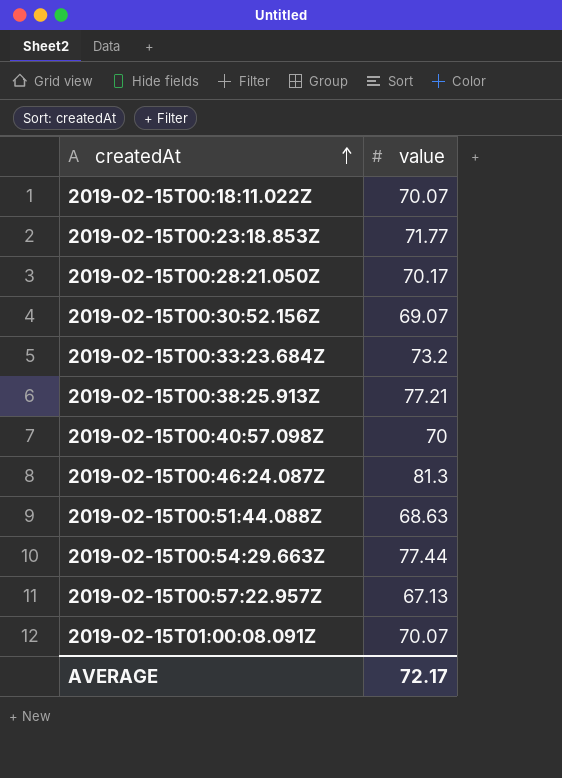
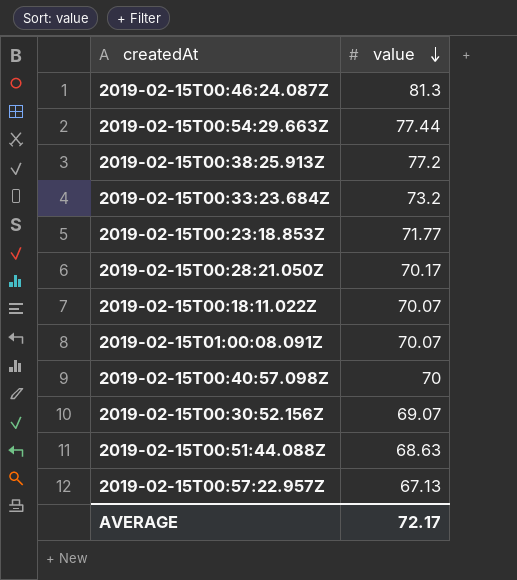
row order: createdAt ascending -> value descending
2019-02-15T00:38:25.913Z | value: 77.21 -> 77.2

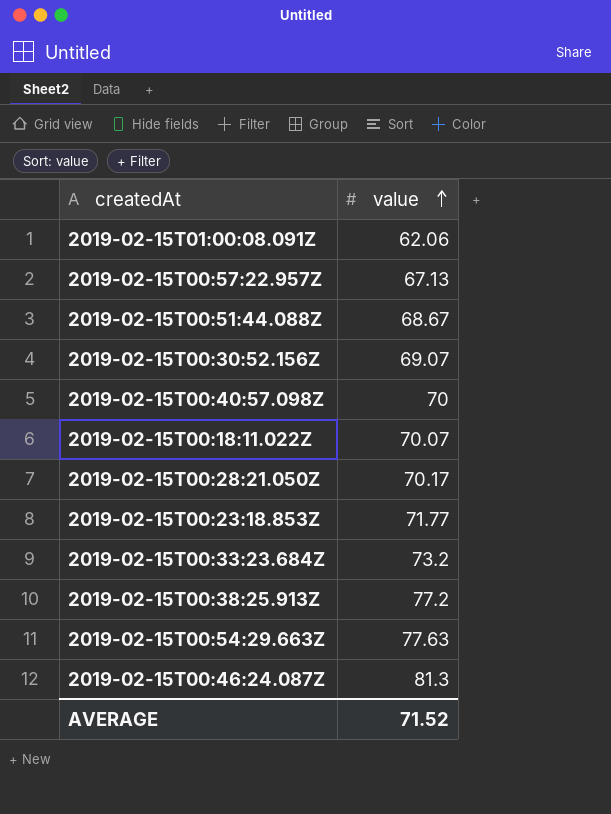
row order: value descending -> value ascending
2019-02-15T01:00:08.091Z | value: 70.07 -> 62.06
2019-02-15T00:51:44.088Z | value: 68.63 -> 68.67
2019-02-15T00:54:29.663Z | value: 77.44 -> 77.63
AVERAGE | value: 72.17 -> 71.52

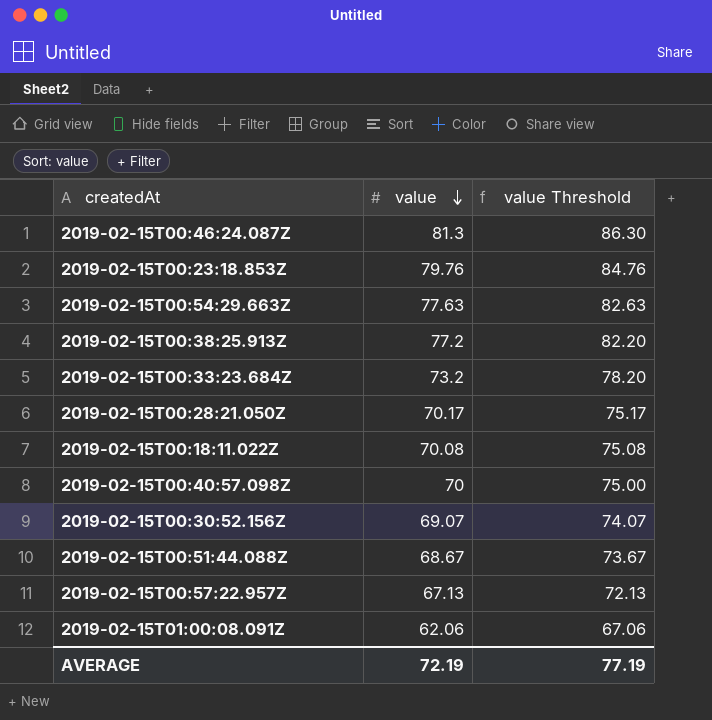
row order: value ascending -> value descending
column value Threshold | formula: none -> [value] + 5
2019-02-15T00:23:18.853Z | value: 71.77 -> 79.76
2019-02-15T00:18:11.022Z | value: 70.07 -> 70.08
AVERAGE | value: 71.52 -> 72.19

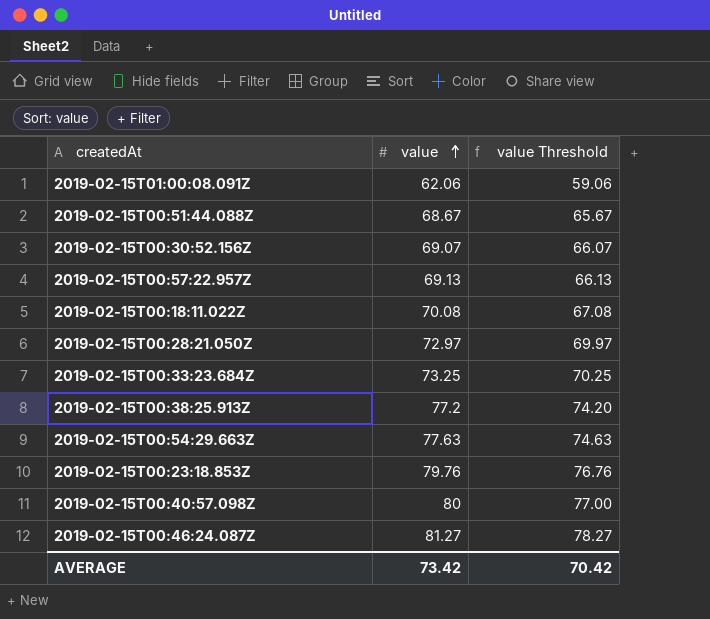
row order: value descending -> value ascending
column value Threshold | formula: [value] + 5 -> [value] - 3
2019-02-15T00:57:22.957Z | value: 67.13 -> 69.13
2019-02-15T00:28:21.050Z | value: 70.17 -> 72.97
2019-02-15T00:33:23.684Z | value: 73.2 -> 73.25
2019-02-15T00:40:57.098Z | value: 70 -> 80
2019-02-15T00:46:24.087Z | value: 81.3 -> 81.27
AVERAGE | value: 72.19 -> 73.42
AVERAGE | value Threshold: 77.19 -> 70.42

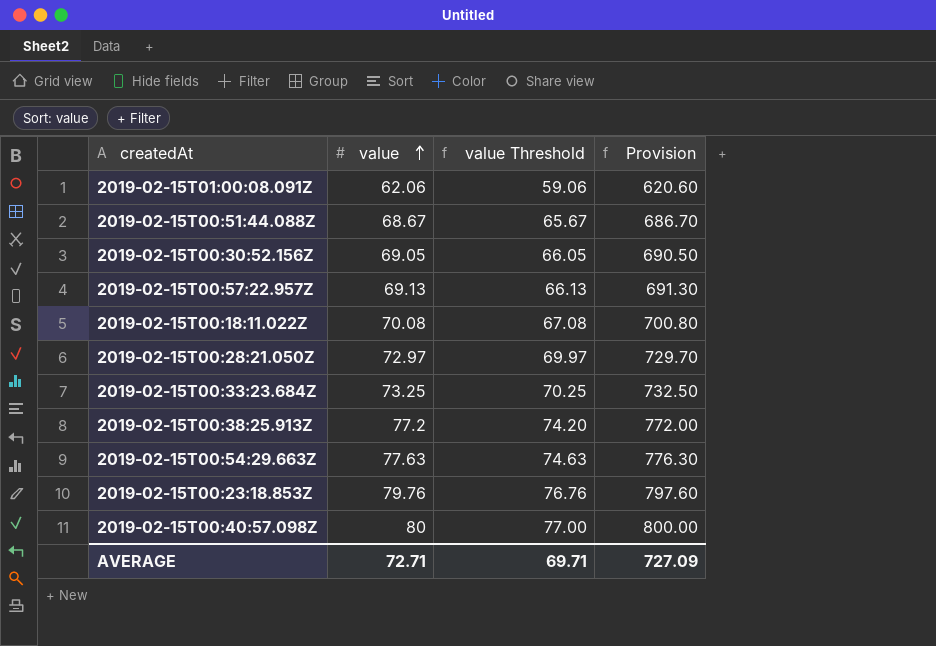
column Provision | formula: none -> [value] * 10
row 2019-02-15T00:46:24.087Z: 81.27 | 78.27 -> none
2019-02-15T00:30:52.156Z | value: 69.07 -> 69.05
2019-02-15T00:30:52.156Z | value Threshold: 66.07 -> 66.05
AVERAGE | value: 73.42 -> 72.71
AVERAGE | value Threshold: 70.42 -> 69.71

